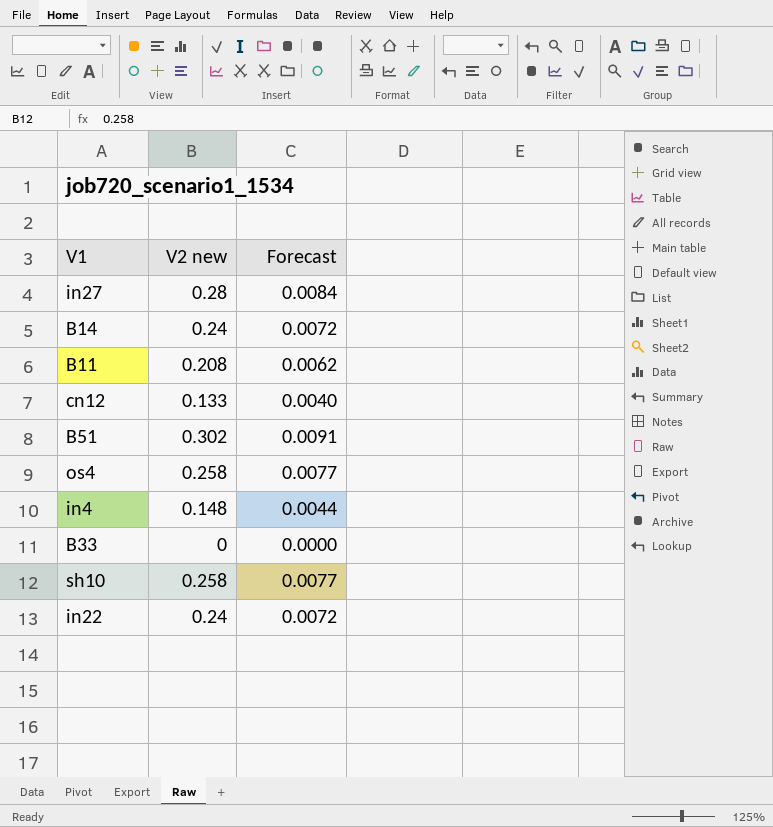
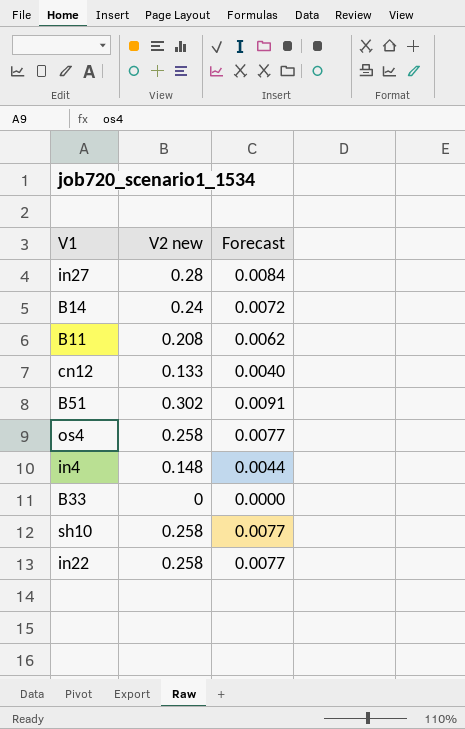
in22 | V2 new: 0.24 -> 0.258
in22 | Forecast: 0.0072 -> 0.0077

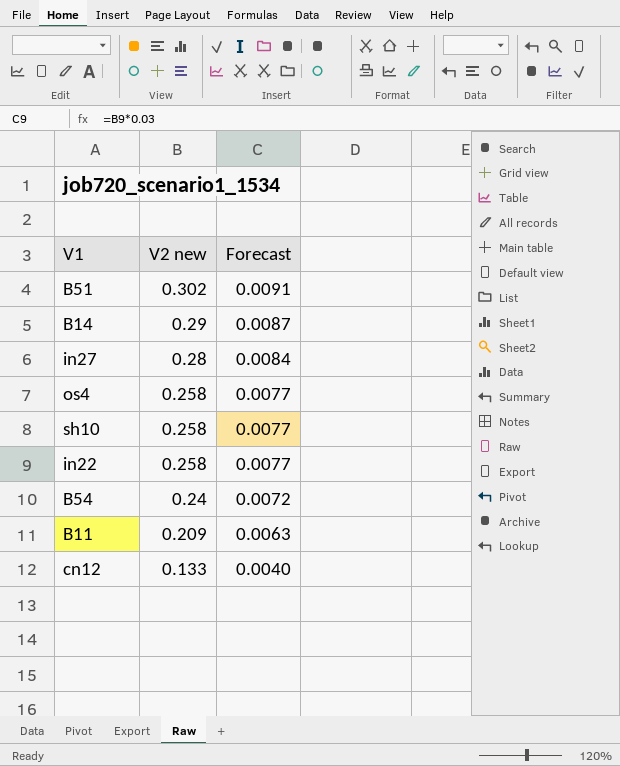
row order: none -> V2 new descending
row in4: 0.148 | 0.0044 -> none
row B33: 0 | 0.0000 -> none
B14 | V2 new: 0.24 -> 0.29
B14 | Forecast: 0.0072 -> 0.0087
row B54: none -> 0.24 | 0.0072
B11 | V2 new: 0.208 -> 0.209
B11 | Forecast: 0.0062 -> 0.0063

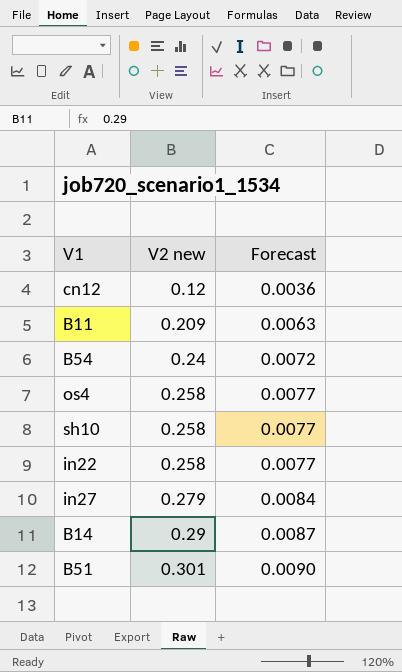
row order: V2 new descending -> V2 new ascending
cn12 | V2 new: 0.133 -> 0.12
cn12 | Forecast: 0.0040 -> 0.0036
in27 | V2 new: 0.28 -> 0.279
B51 | V2 new: 0.302 -> 0.301
B51 | Forecast: 0.0091 -> 0.0090

